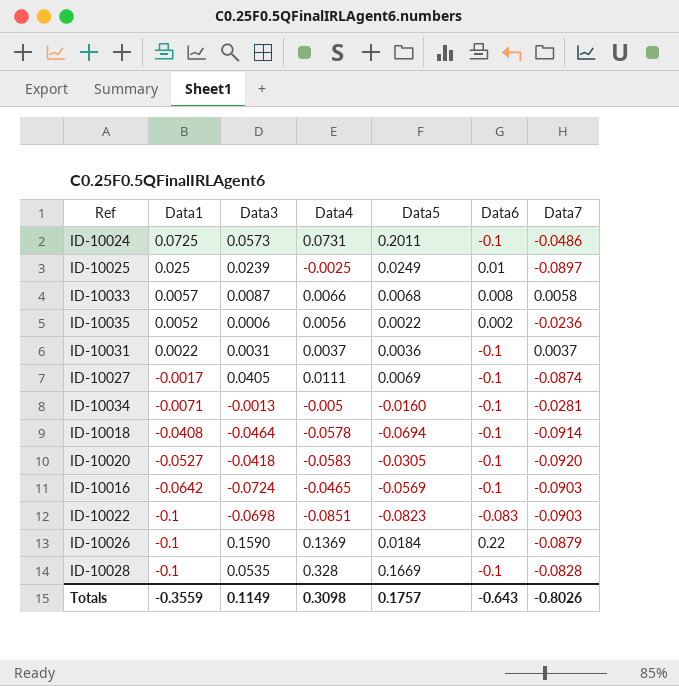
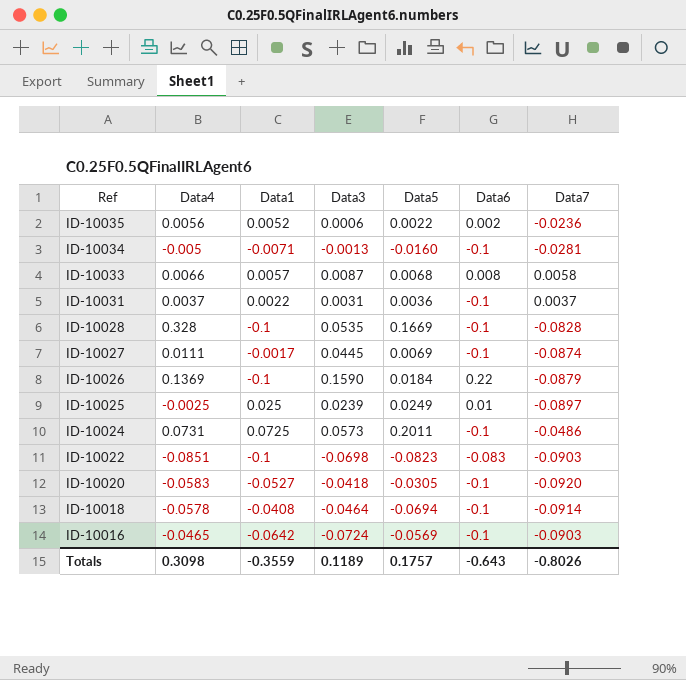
row order: Data1 descending -> Ref descending
column Data4 | position: 4 -> 2
ID-10027 | Data3: 0.0405 -> 0.0445
Totals | Data3: 0.1149 -> 0.1189

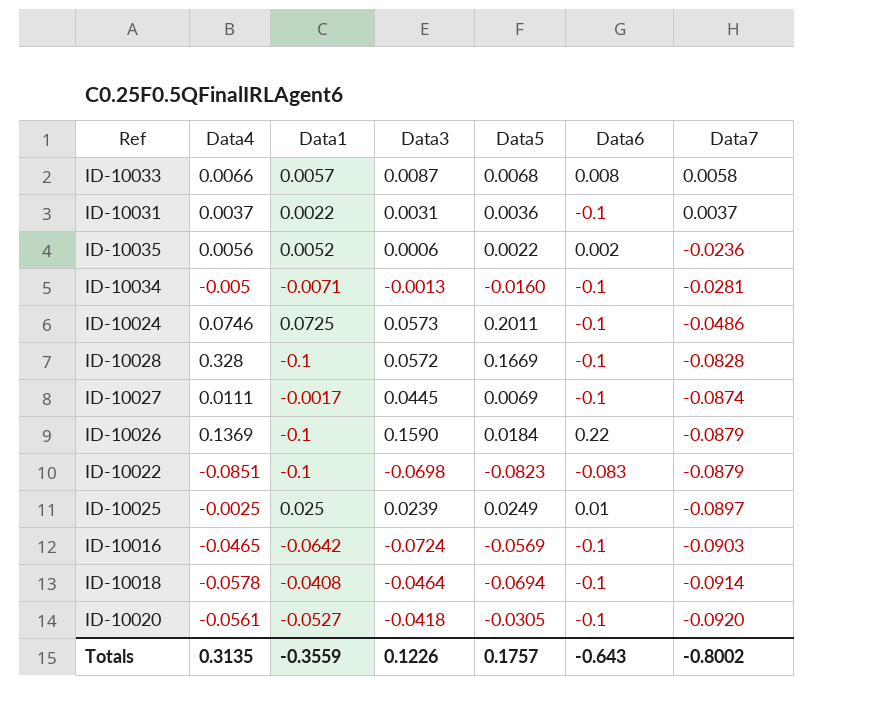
row order: Ref descending -> Data7 descending
ID-10024 | Data4: 0.0731 -> 0.0746
ID-10028 | Data3: 0.0535 -> 0.0572
ID-10022 | Data7: -0.0903 -> -0.0879
ID-10020 | Data4: -0.0583 -> -0.0561
Totals | Data4: 0.3098 -> 0.3135
Totals | Data3: 0.1189 -> 0.1226
Totals | Data7: -0.8026 -> -0.8002

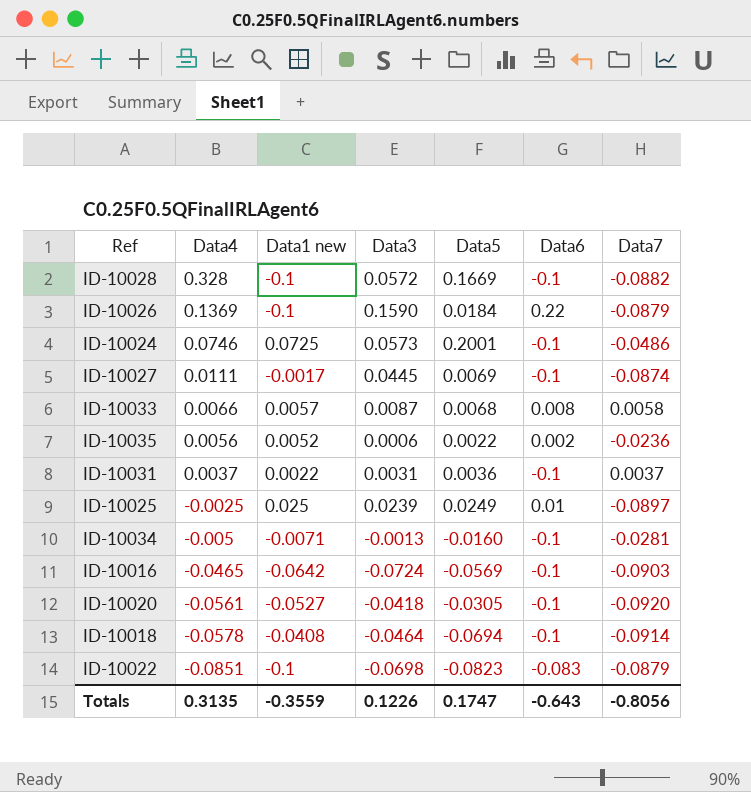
row order: Data7 descending -> Data4 descending
column name: Data1 -> Data1 new
ID-10028 | Data7: -0.0828 -> -0.0882
ID-10024 | Data5: 0.2011 -> 0.2001
Totals | Data5: 0.1757 -> 0.1747
Totals | Data7: -0.8002 -> -0.8056

